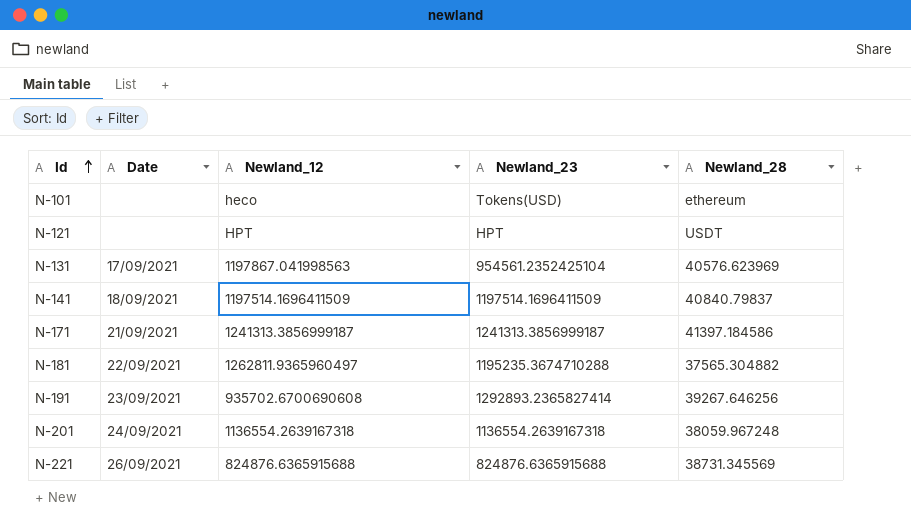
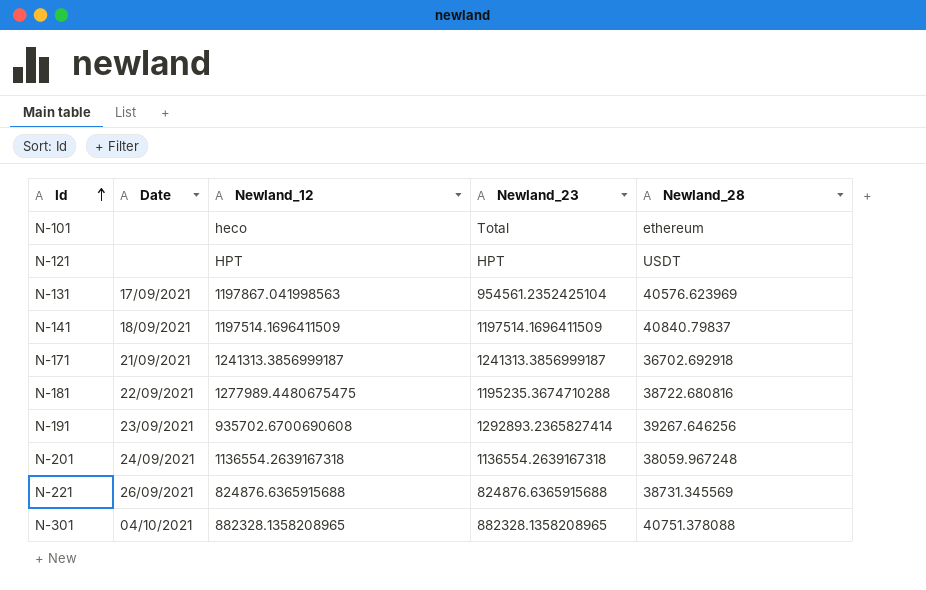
N-101 | Newland_23: Tokens(USD) -> Total
N-171 | Newland_28: 41397.184586 -> 36702.692918
N-181 | Newland_12: 1262811.9365960497 -> 1277989.4480675475
N-181 | Newland_28: 37565.304882 -> 38722.680816
row N-301: none -> 04/10/2021 | 882328.1358208965 | 882328.1358208965 | 40751.378088

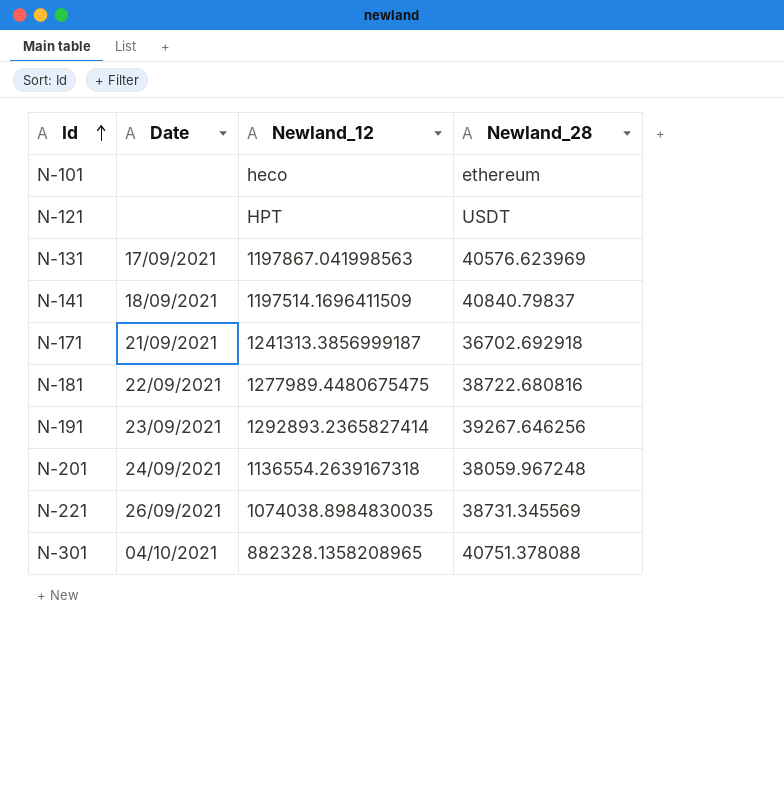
column Newland_23 | position: 4 -> none
N-191 | Newland_12: 935702.6700690608 -> 1292893.2365827414
N-221 | Newland_12: 824876.6365915688 -> 1074038.8984830035

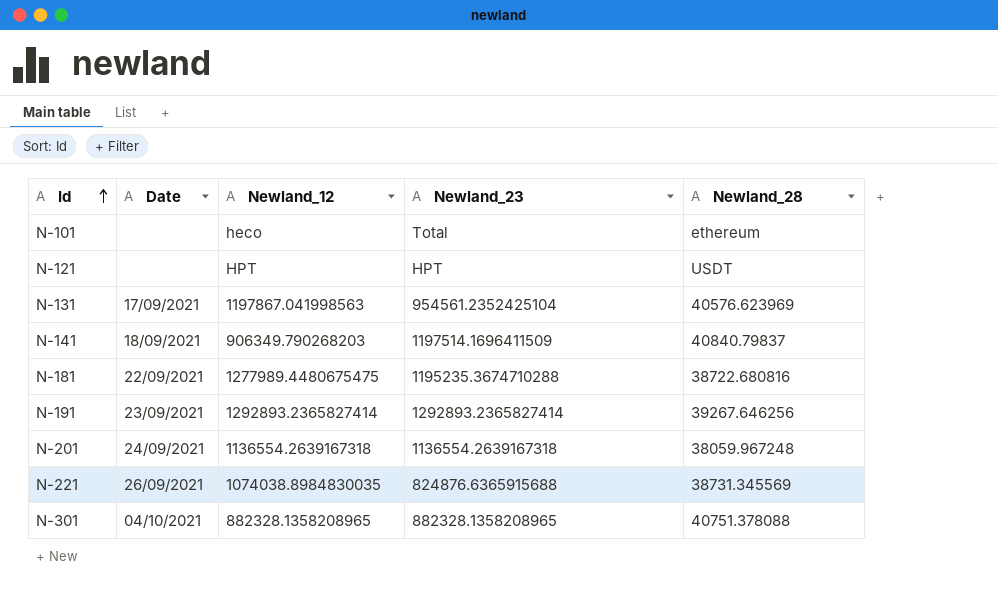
column Newland_23 | position: none -> 4
row N-171: 21/09/2021 | 1241313.3856999187 | 36702.692918 -> none
N-141 | Newland_12: 1197514.1696411509 -> 906349.790268203

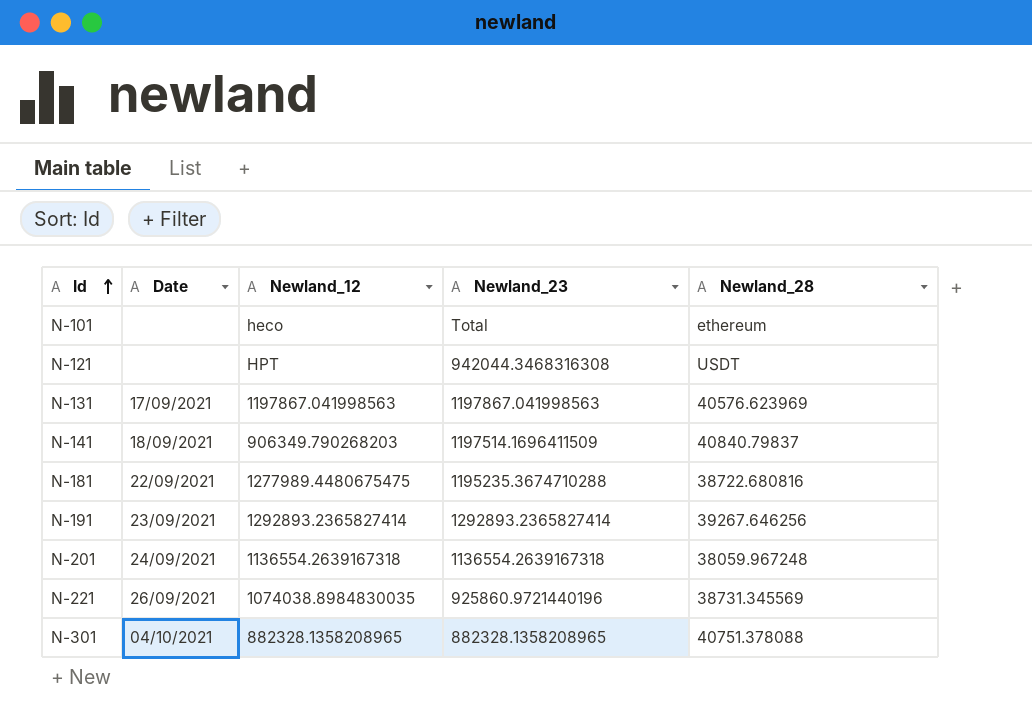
N-121 | Newland_23: HPT -> 942044.3468316308
N-131 | Newland_23: 954561.2352425104 -> 1197867.041998563
N-221 | Newland_23: 824876.6365915688 -> 925860.9721440196

